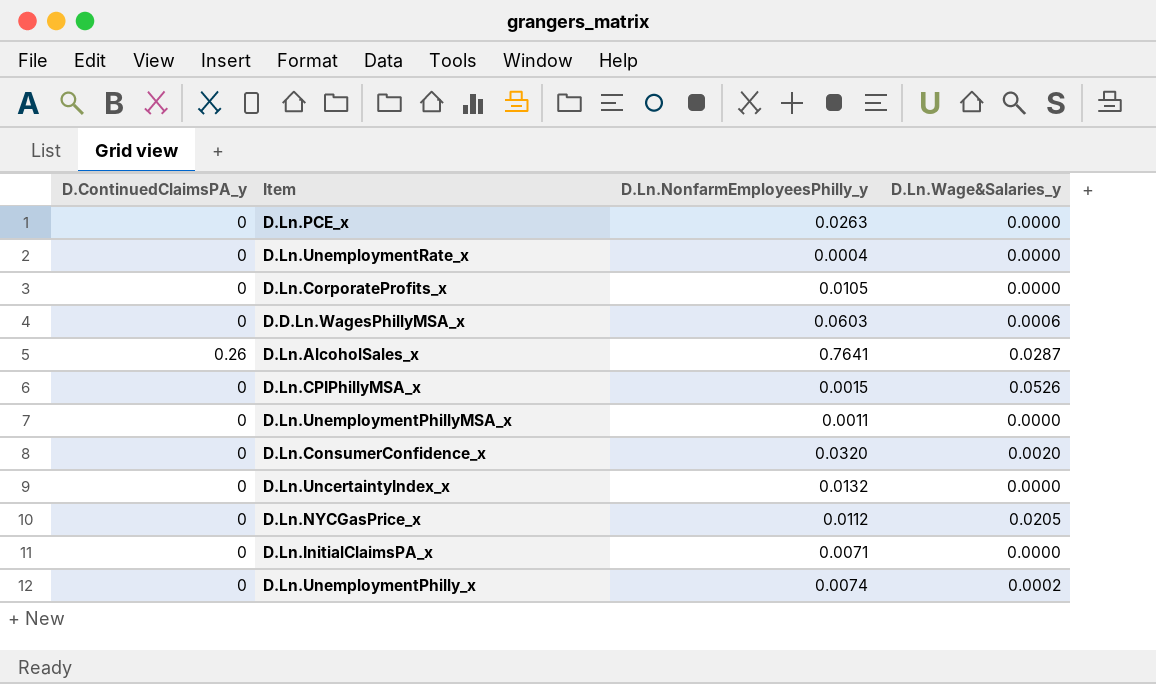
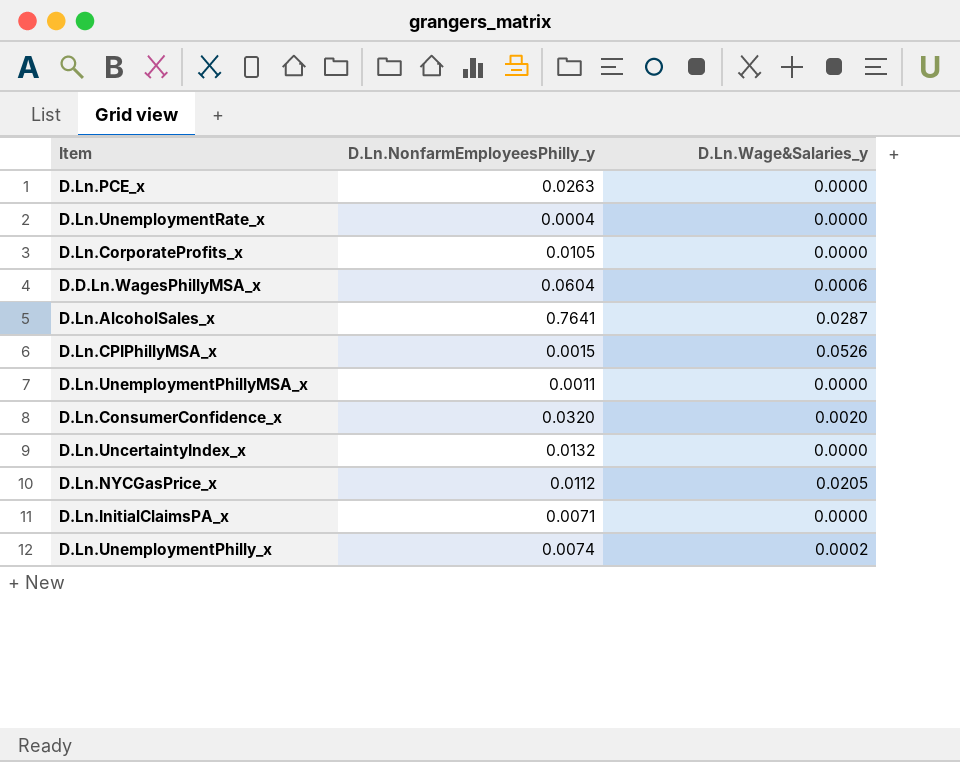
column D.ContinuedClaimsPA_y | position: 1 -> none
D.D.Ln.WagesPhillyMSA_x | D.Ln.NonfarmEmployeesPhilly_y: 0.0603 -> 0.0604

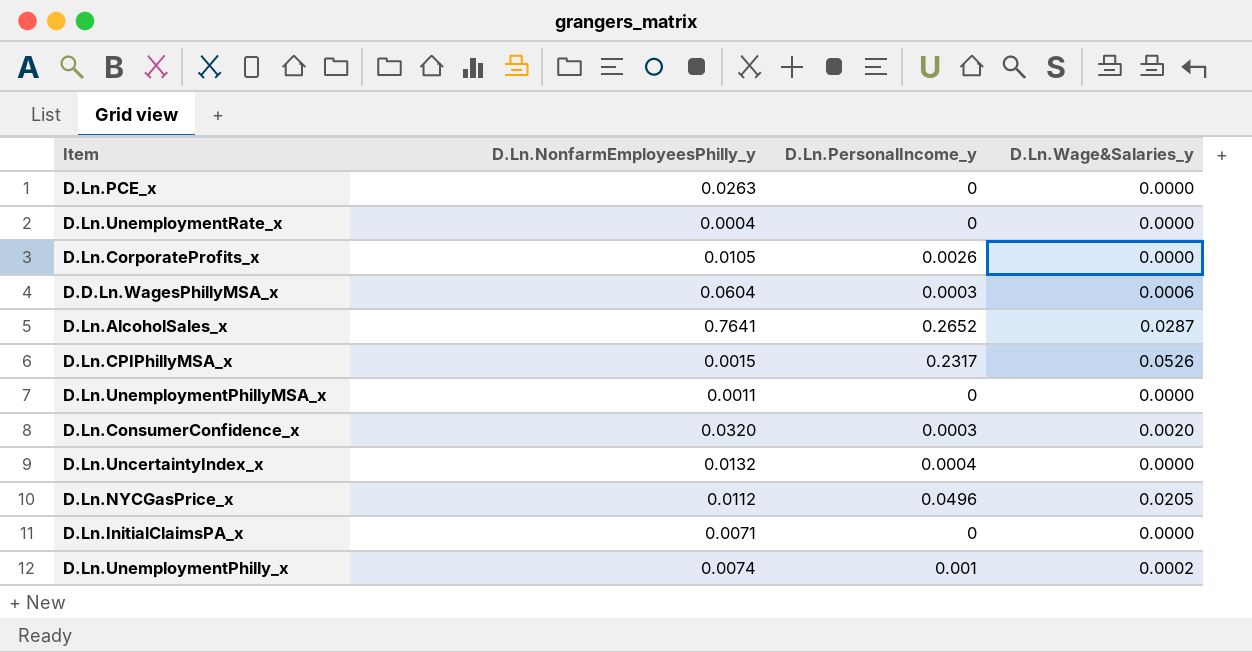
column D.Ln.PersonalIncome_y | position: none -> 3

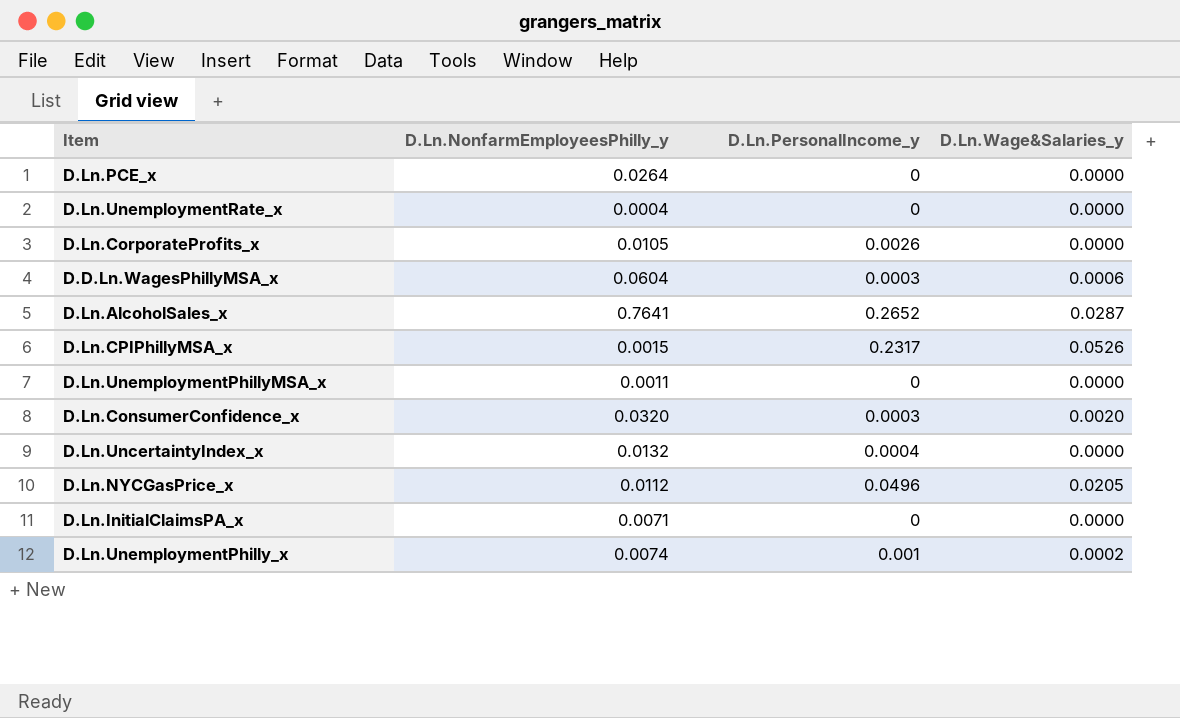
D.Ln.PCE_x | D.Ln.NonfarmEmployeesPhilly_y: 0.0263 -> 0.0264

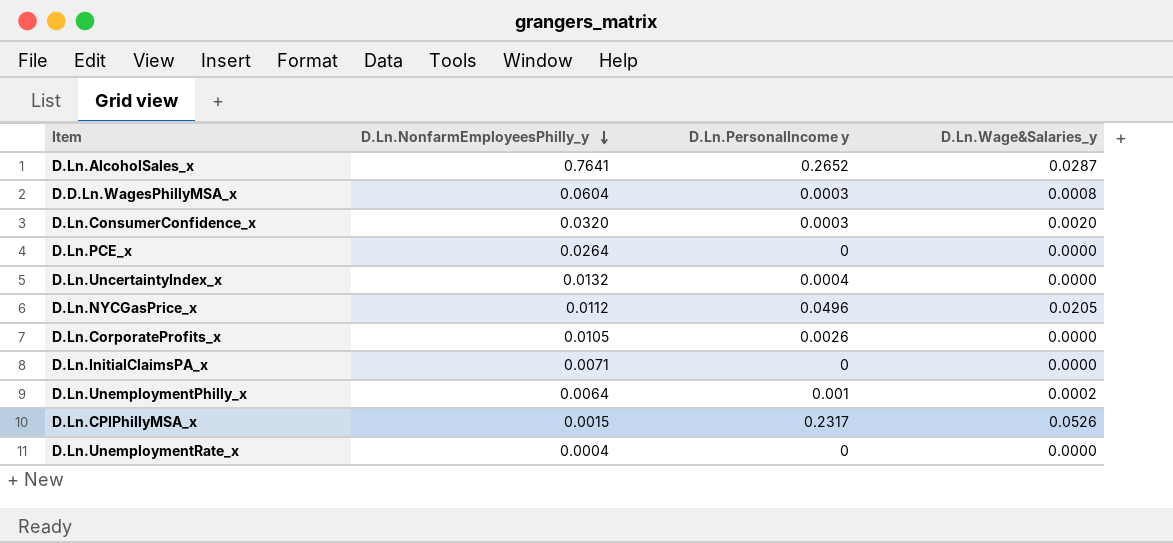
row order: none -> D.Ln.NonfarmEmployeesPhilly_y descending
column name: D.Ln.PersonalIncome_y -> D.Ln.PersonalIncome y
row D.Ln.UnemploymentPhillyMSA_x: 0.0011 | 0 | 0.0000 -> none
D.D.Ln.WagesPhillyMSA_x | D.Ln.Wage&Salaries_y: 0.0006 -> 0.0008
D.Ln.UnemploymentPhilly_x | D.Ln.NonfarmEmployeesPhilly_y: 0.0074 -> 0.0064

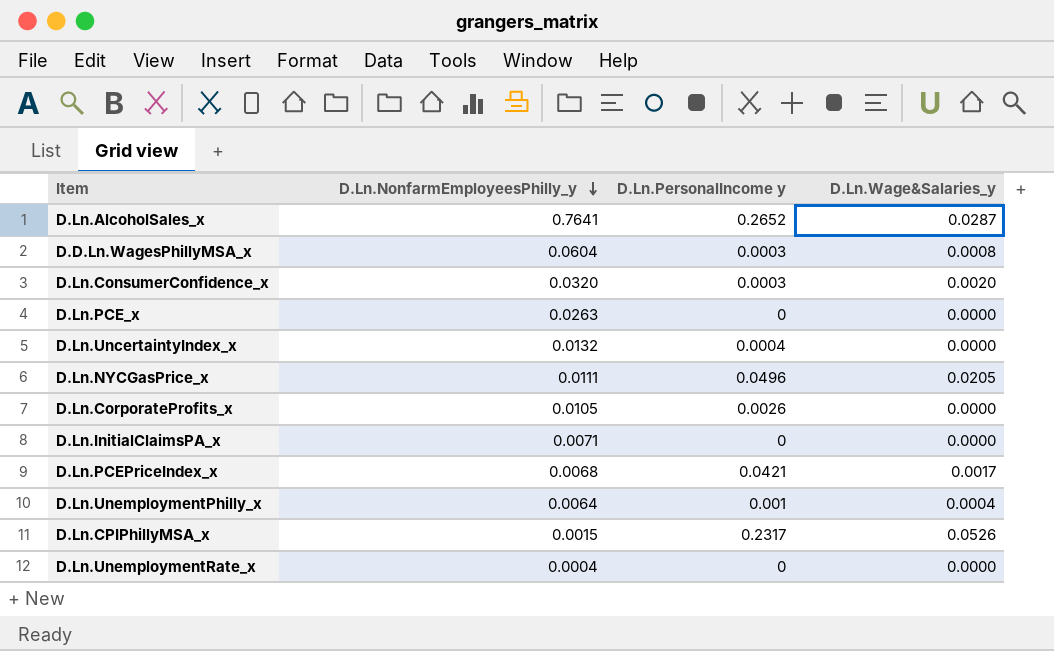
D.Ln.PCE_x | D.Ln.NonfarmEmployeesPhilly_y: 0.0264 -> 0.0263
D.Ln.NYCGasPrice_x | D.Ln.NonfarmEmployeesPhilly_y: 0.0112 -> 0.0111
row D.Ln.PCEPriceIndex_x: none -> 0.0068 | 0.0421 | 0.0017
D.Ln.UnemploymentPhilly_x | D.Ln.Wage&Salaries_y: 0.0002 -> 0.0004

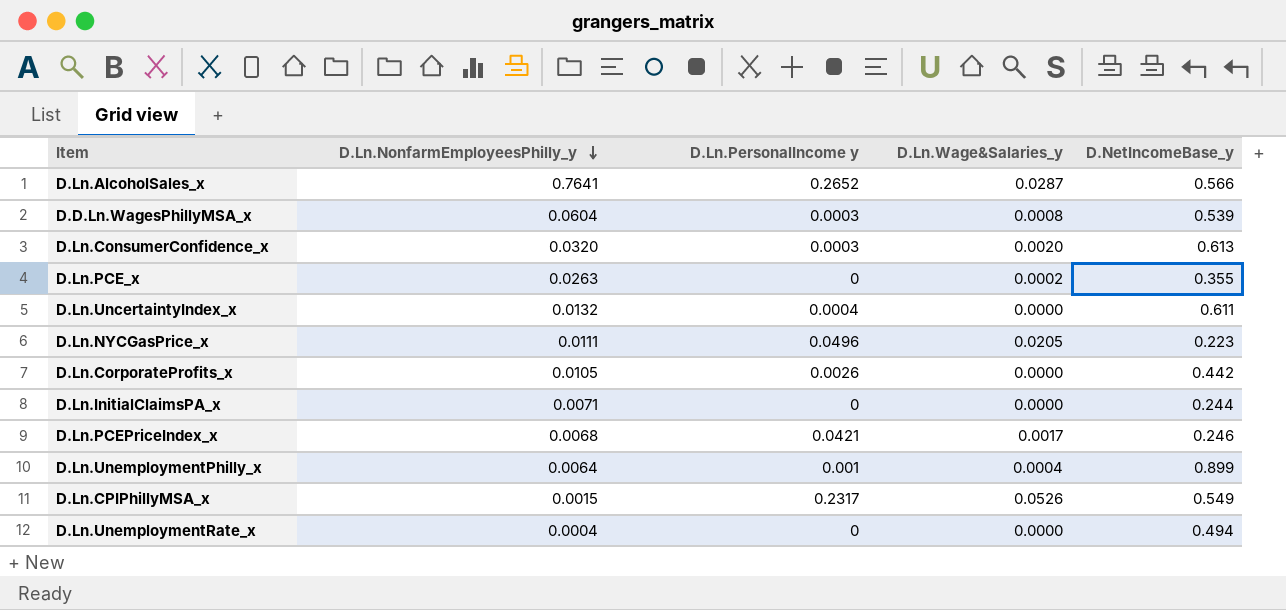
column D.NetIncomeBase_y | position: none -> 5
D.Ln.PCE_x | D.Ln.Wage&Salaries_y: 0.0000 -> 0.0002

